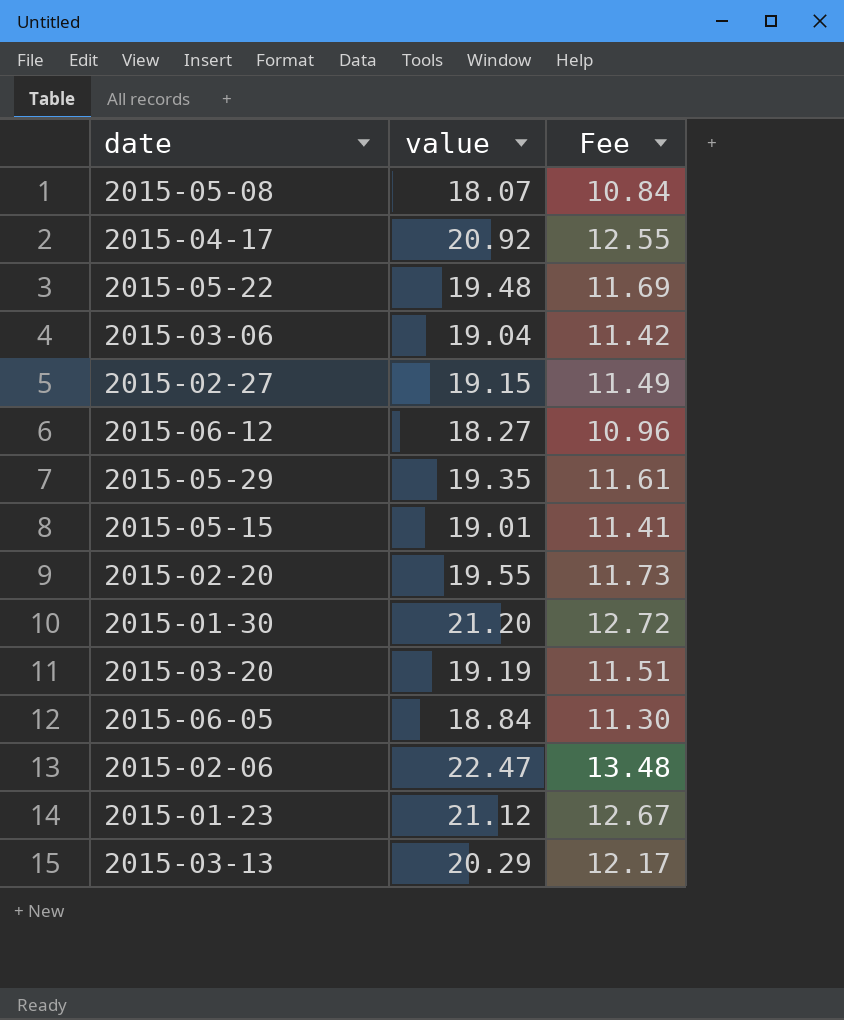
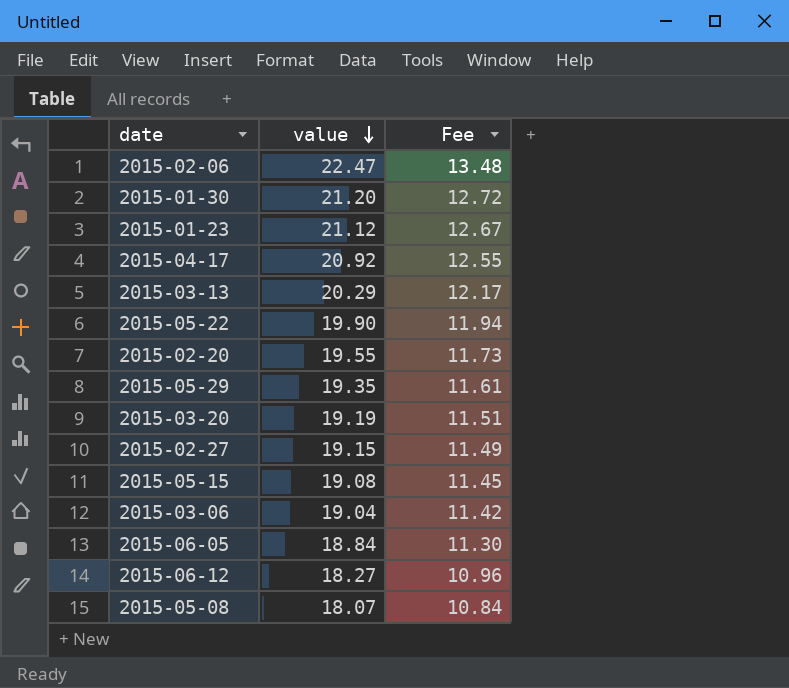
row order: none -> value descending
2015-05-22 | value: 19.48 -> 19.90
2015-05-22 | Fee: 11.69 -> 11.94
2015-05-15 | value: 19.01 -> 19.08
2015-05-15 | Fee: 11.41 -> 11.45

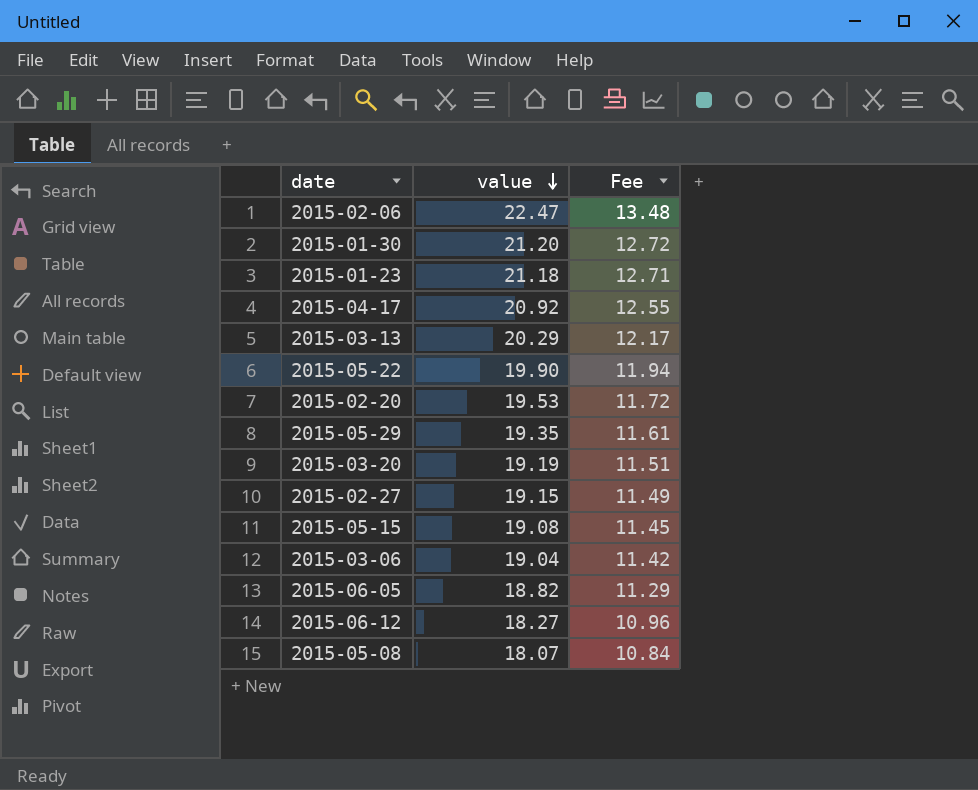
2015-01-23 | value: 21.12 -> 21.18
2015-01-23 | Fee: 12.67 -> 12.71
2015-02-20 | value: 19.55 -> 19.53
2015-02-20 | Fee: 11.73 -> 11.72
2015-06-05 | value: 18.84 -> 18.82
2015-06-05 | Fee: 11.30 -> 11.29

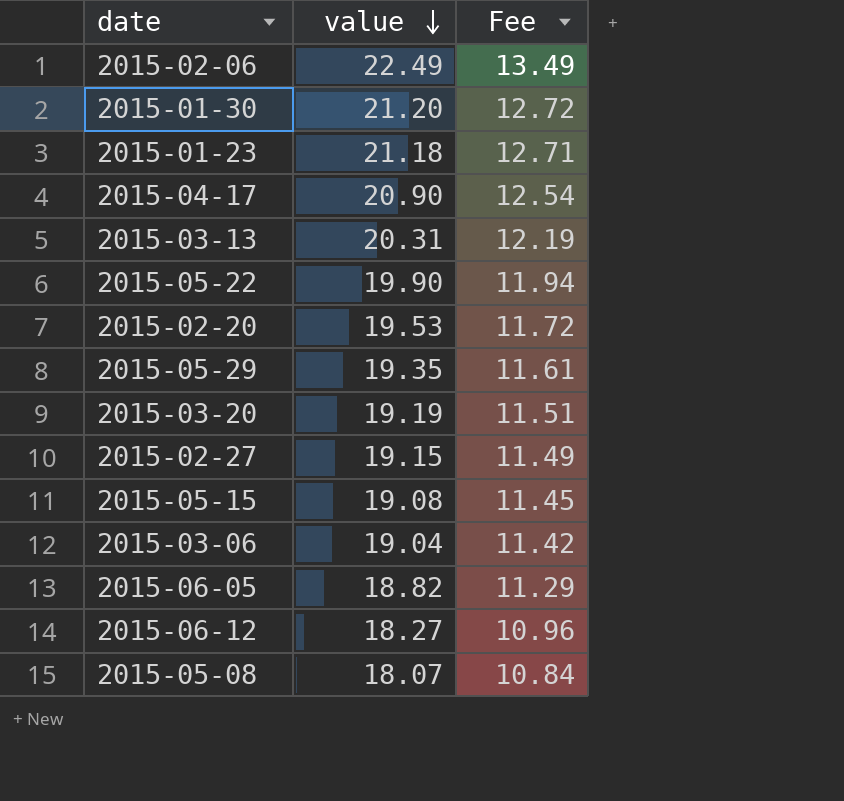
2015-02-06 | value: 22.47 -> 22.49
2015-02-06 | Fee: 13.48 -> 13.49
2015-04-17 | value: 20.92 -> 20.90
2015-04-17 | Fee: 12.55 -> 12.54
2015-03-13 | value: 20.29 -> 20.31
2015-03-13 | Fee: 12.17 -> 12.19

